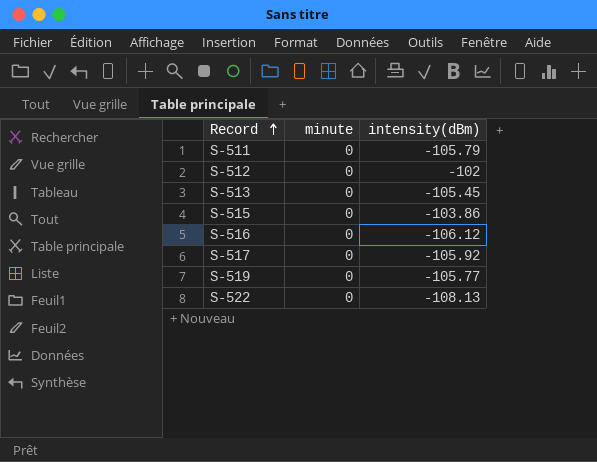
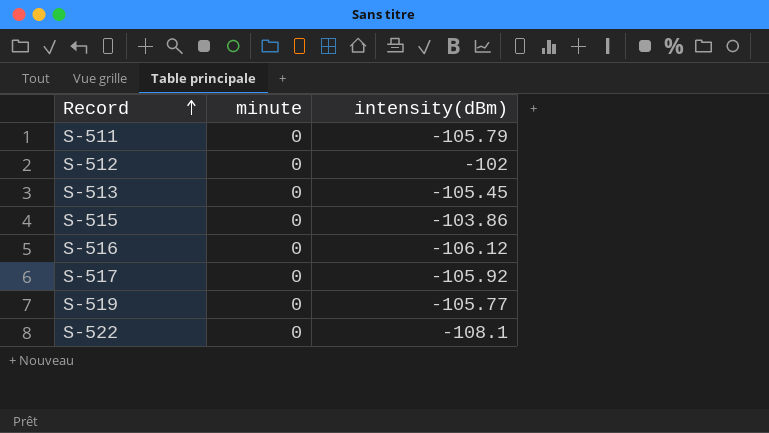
S-522 | intensity(dBm): -108.13 -> -108.1

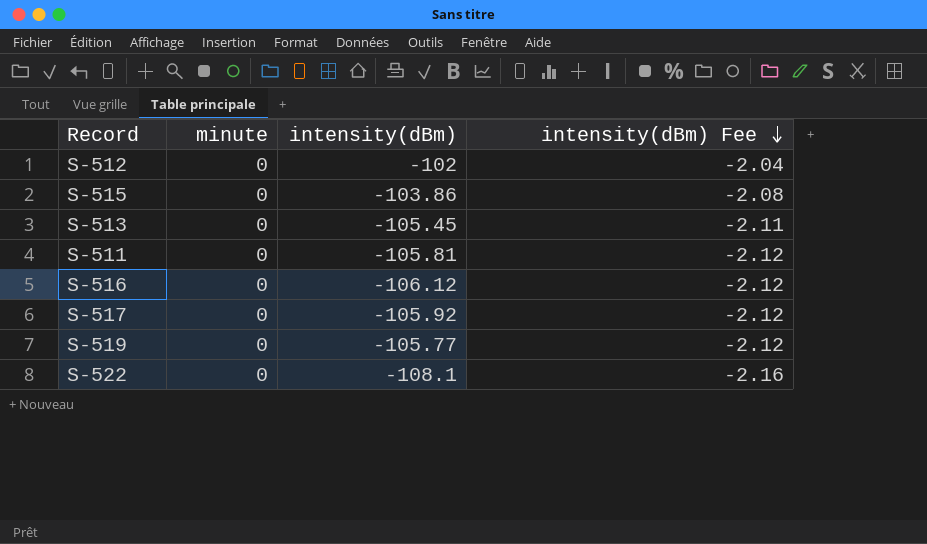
row order: Record ascending -> intensity(dBm) Fee descending
column intensity(dBm) Fee | formula: none -> [intensity(dBm)] * 0.02
S-511 | intensity(dBm): -105.79 -> -105.81

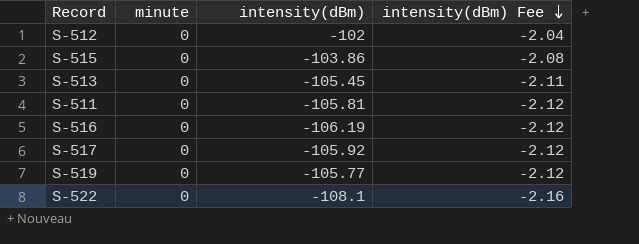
S-516 | intensity(dBm): -106.12 -> -106.19

